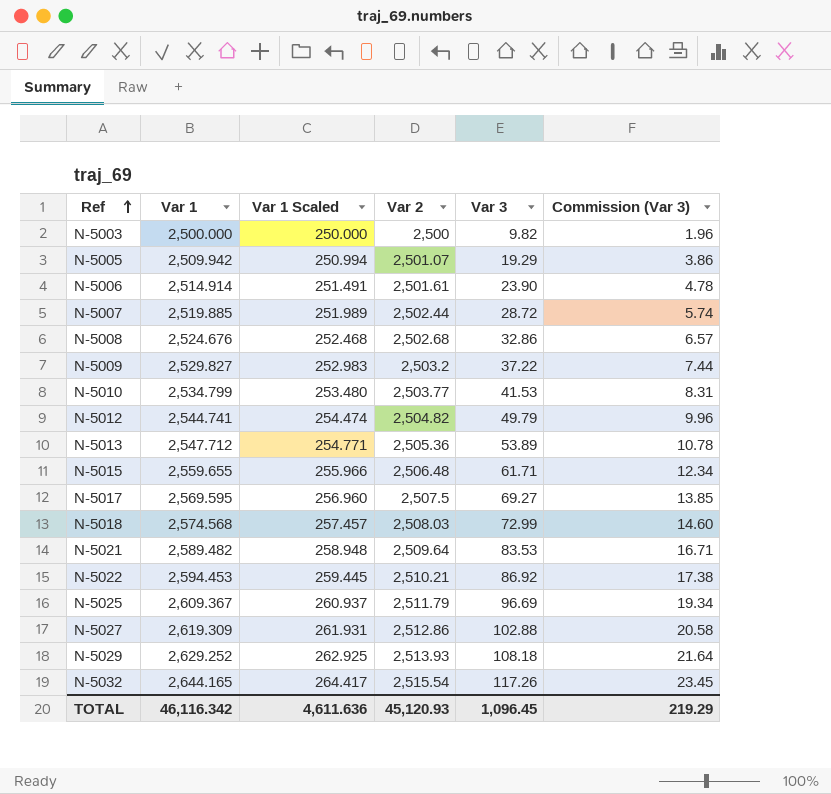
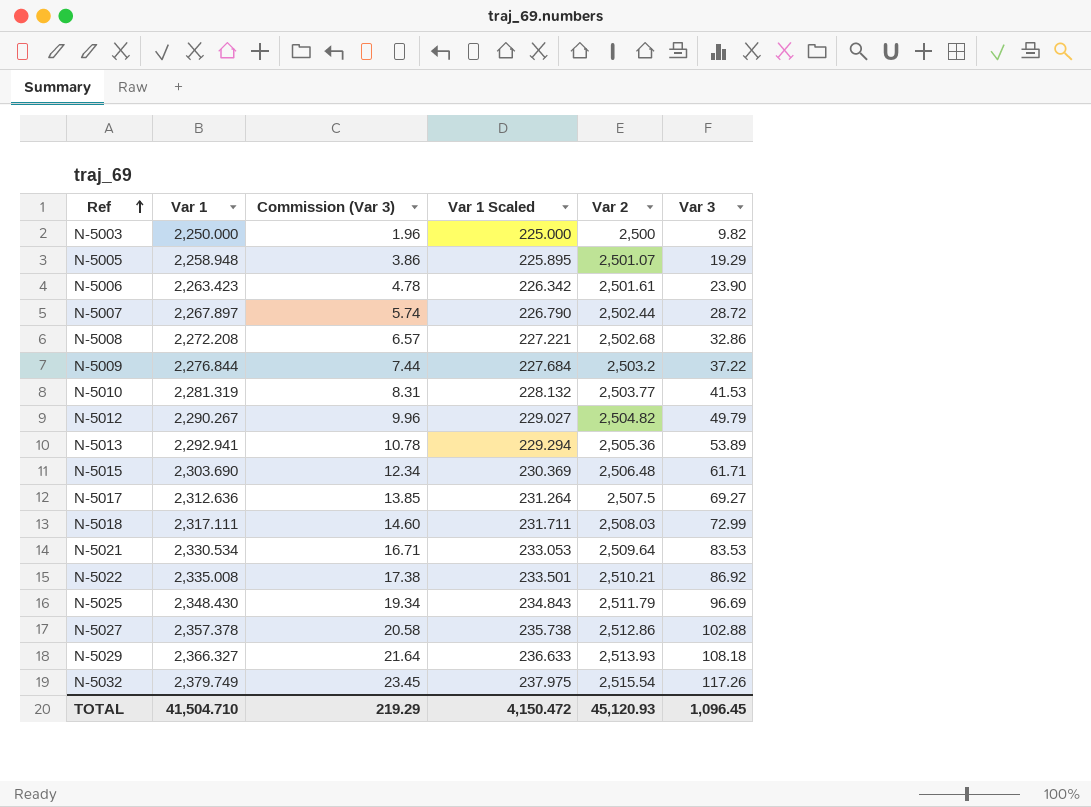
column Commission (Var 3) | position: 6 -> 3
N-5003 | Var 1: 2,500.000 -> 2,250.000
N-5003 | Var 1 Scaled: 250.000 -> 225.000
N-5005 | Var 1: 2,509.942 -> 2,258.948
N-5005 | Var 1 Scaled: 250.994 -> 225.895
N-5006 | Var 1: 2,514.914 -> 2,263.423
N-5006 | Var 1 Scaled: 251.491 -> 226.342
N-5007 | Var 1: 2,519.885 -> 2,267.897
N-5007 | Var 1 Scaled: 251.989 -> 226.790
N-5008 | Var 1: 2,524.676 -> 2,272.208
N-5008 | Var 1 Scaled: 252.468 -> 227.221
N-5009 | Var 1: 2,529.827 -> 2,276.844
N-5009 | Var 1 Scaled: 252.983 -> 227.684
N-5010 | Var 1: 2,534.799 -> 2,281.319
N-5010 | Var 1 Scaled: 253.480 -> 228.132
N-5012 | Var 1: 2,544.741 -> 2,290.267
N-5012 | Var 1 Scaled: 254.474 -> 229.027
N-5013 | Var 1: 2,547.712 -> 2,292.941
N-5013 | Var 1 Scaled: 254.771 -> 229.294
N-5015 | Var 1: 2,559.655 -> 2,303.690
N-5015 | Var 1 Scaled: 255.966 -> 230.369
N-5017 | Var 1: 2,569.595 -> 2,312.636
N-5017 | Var 1 Scaled: 256.960 -> 231.264
N-5018 | Var 1: 2,574.568 -> 2,317.111
N-5018 | Var 1 Scaled: 257.457 -> 231.711
N-5021 | Var 1: 2,589.482 -> 2,330.534
N-5021 | Var 1 Scaled: 258.948 -> 233.053
N-5022 | Var 1: 2,594.453 -> 2,335.008
N-5022 | Var 1 Scaled: 259.445 -> 233.501
N-5025 | Var 1: 2,609.367 -> 2,348.430
N-5025 | Var 1 Scaled: 260.937 -> 234.843
N-5027 | Var 1: 2,619.309 -> 2,357.378
N-5027 | Var 1 Scaled: 261.931 -> 235.738
N-5029 | Var 1: 2,629.252 -> 2,366.327
N-5029 | Var 1 Scaled: 262.925 -> 236.633
N-5032 | Var 1: 2,644.165 -> 2,379.749
N-5032 | Var 1 Scaled: 264.417 -> 237.975
TOTAL | Var 1: 46,116.342 -> 41,504.710
TOTAL | Var 1 Scaled: 4,611.636 -> 4,150.472

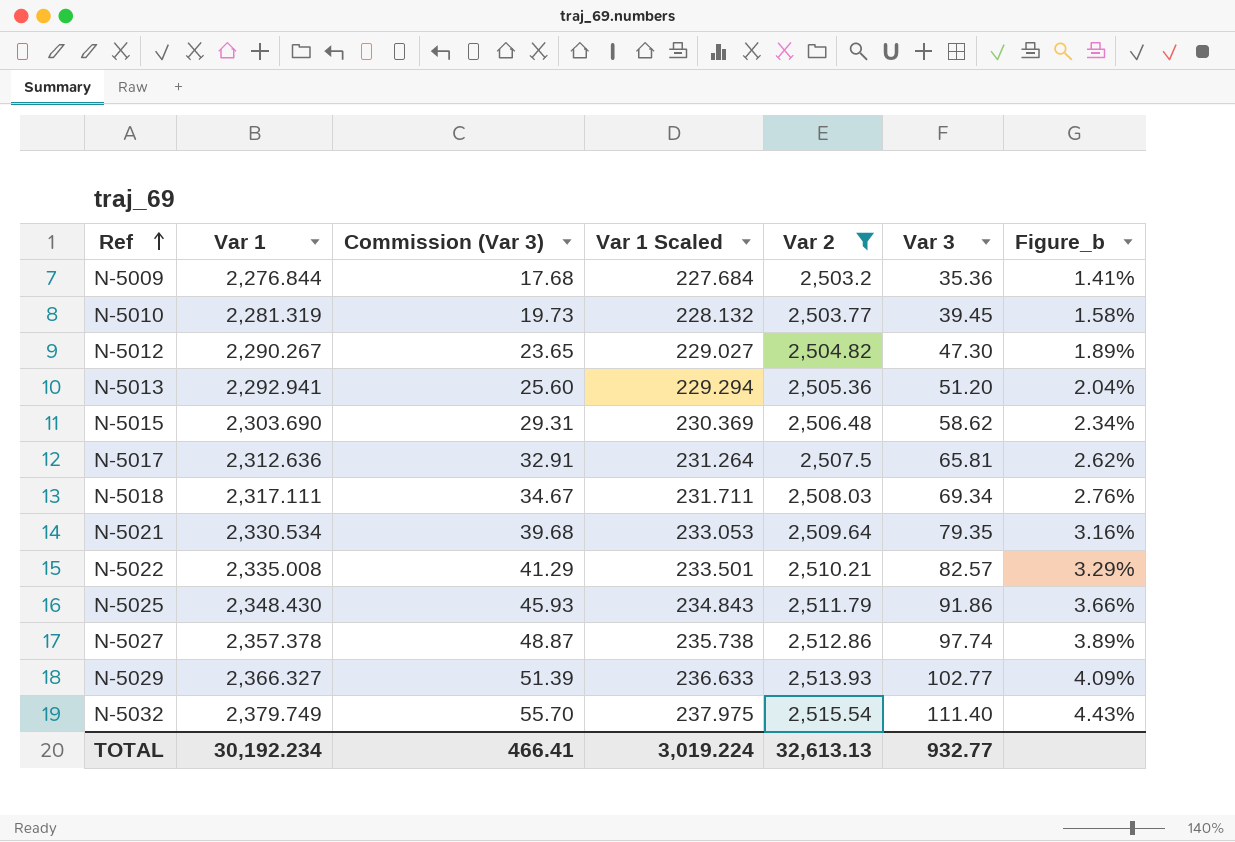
filter: none -> Var 2 >= 2,503.2
column Commission (Var 3) | formula: [Var 3] * 0.2 -> [Var 3] * 0.5
column Figure_b | formula: none -> [Var 3] / [Var 2]
N-5009 | Var 3: 37.22 -> 35.36
N-5010 | Var 3: 41.53 -> 39.45
N-5012 | Var 3: 49.79 -> 47.30
N-5013 | Var 3: 53.89 -> 51.20
N-5015 | Var 3: 61.71 -> 58.62
N-5017 | Var 3: 69.27 -> 65.81
N-5018 | Var 3: 72.99 -> 69.34
N-5021 | Var 3: 83.53 -> 79.35
N-5022 | Var 3: 86.92 -> 82.57
N-5025 | Var 3: 96.69 -> 91.86
N-5027 | Var 3: 102.88 -> 97.74
N-5029 | Var 3: 108.18 -> 102.77
N-5032 | Var 3: 117.26 -> 111.40
TOTAL | Var 1: 41,504.710 -> 30,192.234
TOTAL | Commission (Var 3): 219.29 -> 466.41
TOTAL | Var 1 Scaled: 4,150.472 -> 3,019.224
TOTAL | Var 2: 45,120.93 -> 32,613.13
TOTAL | Var 3: 1,096.45 -> 932.77

